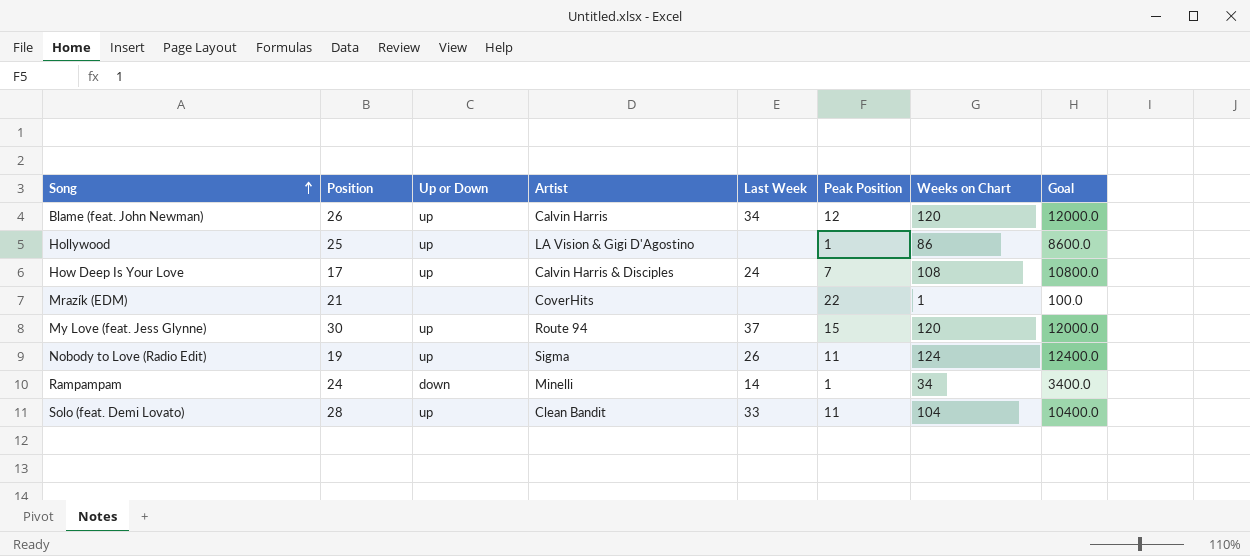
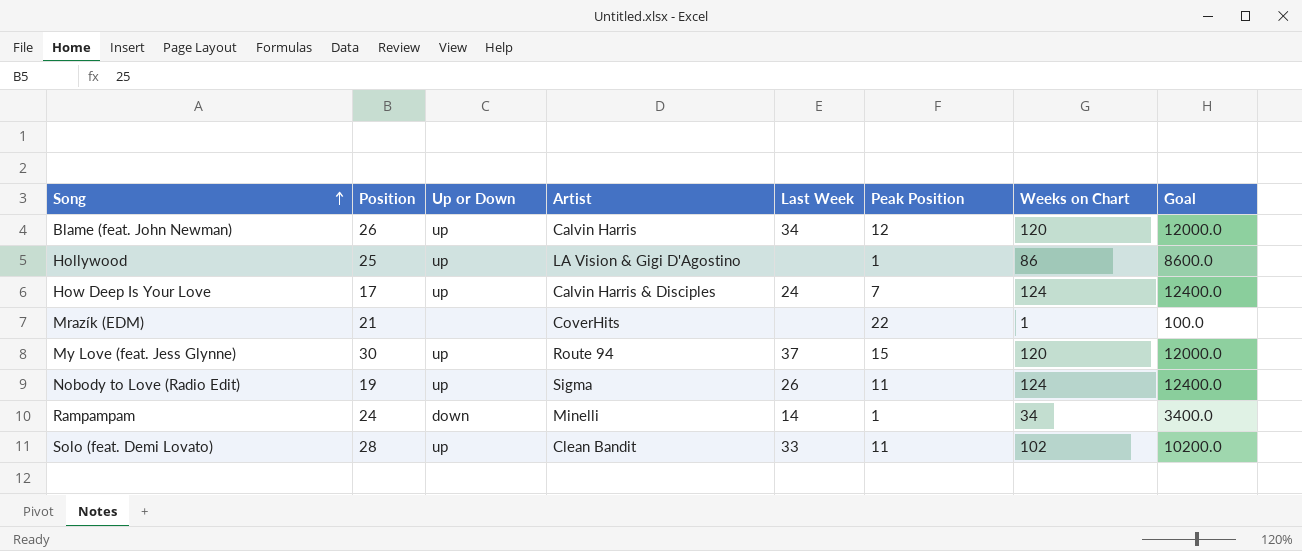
How Deep Is Your Love | Weeks on Chart: 108 -> 124
How Deep Is Your Love | Goal: 10800.0 -> 12400.0
Solo (feat. Demi Lovato) | Weeks on Chart: 104 -> 102
Solo (feat. Demi Lovato) | Goal: 10400.0 -> 10200.0

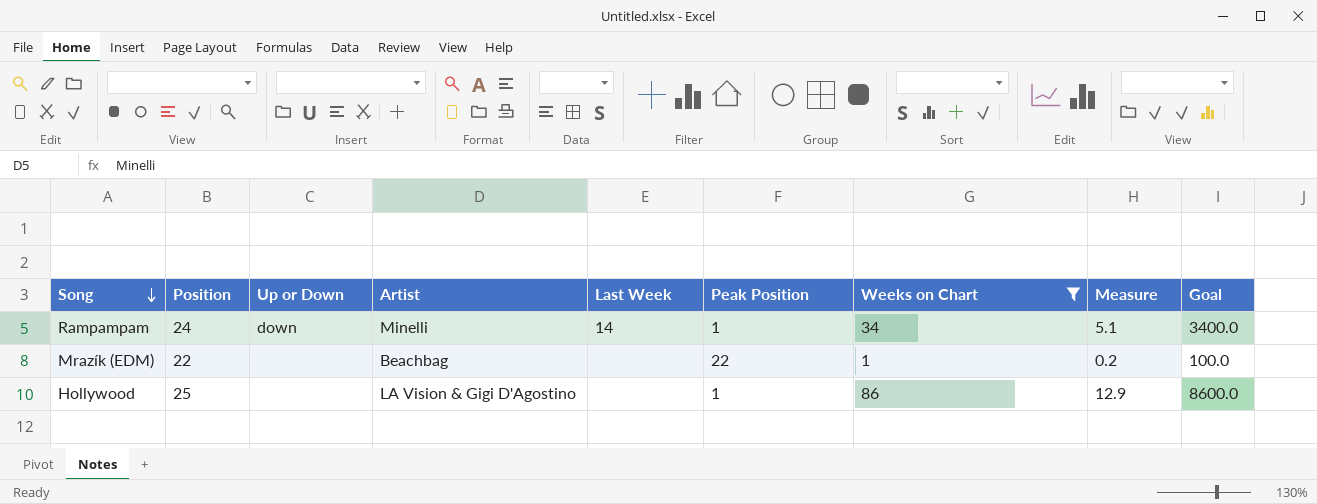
filter: none -> Weeks on Chart <= 86
row order: Song ascending -> Song descending
column Measure | formula: none -> [Weeks on Chart] * 0.15
Mrazík (EDM) | Position: 21 -> 22
Mrazík (EDM) | Artist: CoverHits -> Beachbag
Hollywood | Up or Down: up -> none

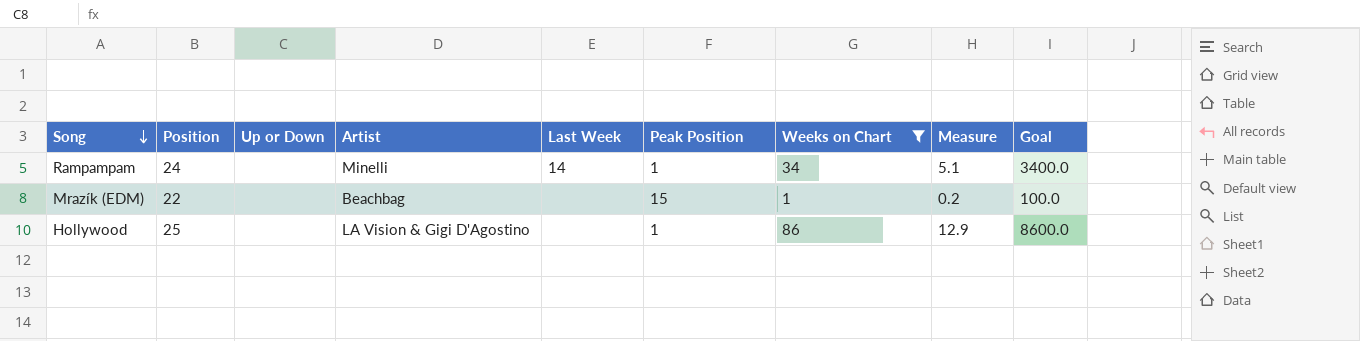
Rampampam | Up or Down: down -> none
Mrazík (EDM) | Peak Position: 22 -> 15

